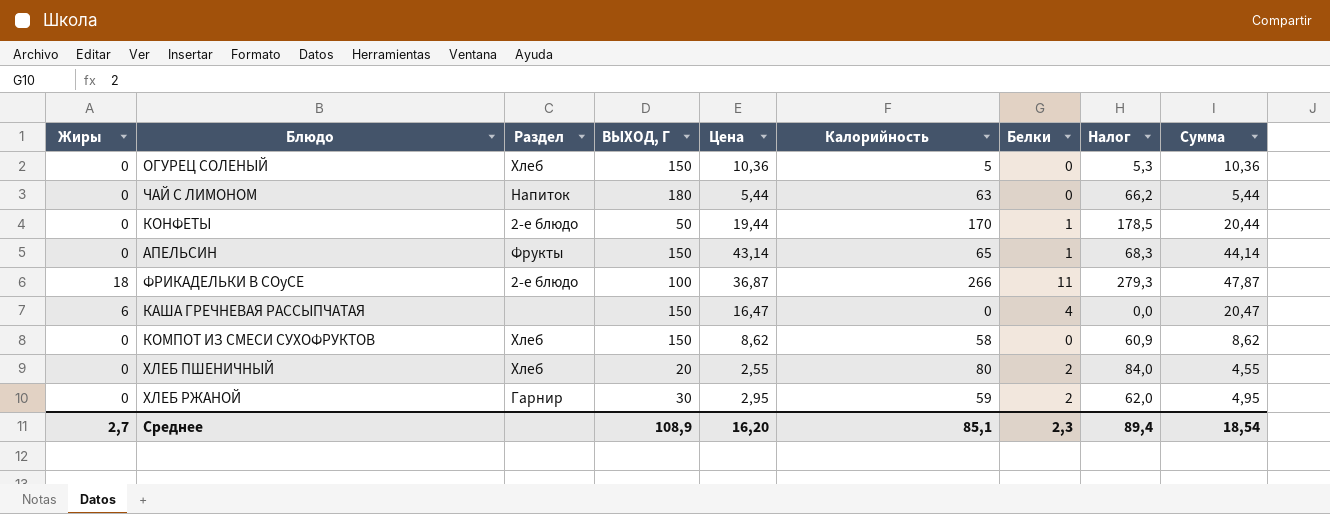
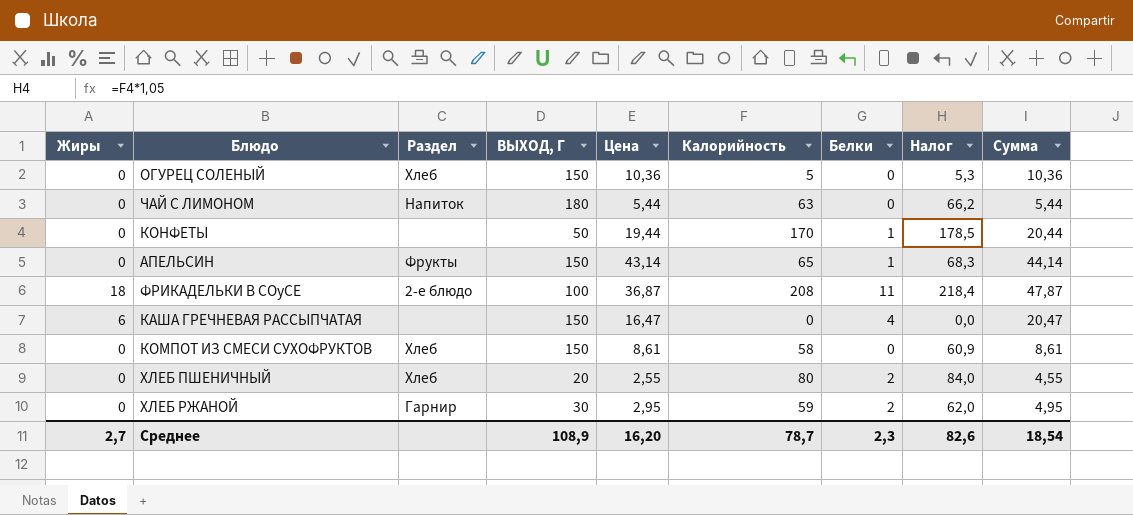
КОНФЕТЫ | Раздел: 2-е блюдо -> none
ФРИКАДЕЛЬКИ В СОуСЕ | Калорийность: 266 -> 208
ФРИКАДЕЛЬКИ В СОуСЕ | Налог: 279,3 -> 218,4
КОМПОТ ИЗ СМЕСИ СУХОФРУКТОВ | Цена: 8,62 -> 8,61
КОМПОТ ИЗ СМЕСИ СУХОФРУКТОВ | Сумма: 8,62 -> 8,61
Среднее | Калорийность: 85,1 -> 78,7
Среднее | Налог: 89,4 -> 82,6

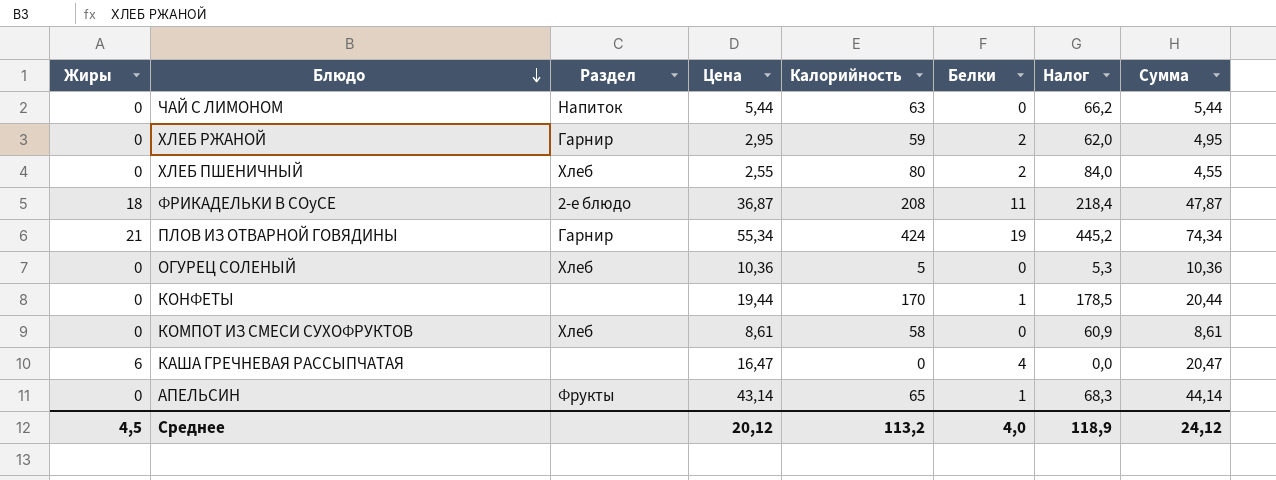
row order: none -> Блюдо descending
column ВЫХОД, Г | position: 4 -> none
row ПЛОВ ИЗ ОТВАРНОЙ ГОВЯДИНЫ: none -> 21 | Гарнир | 55,34 | 424 | 19 | 445,2 | 74,34
Среднее | Жиры: 2,7 -> 4,5
Среднее | Цена: 16,20 -> 20,12
Среднее | Калорийность: 78,7 -> 113,2
Среднее | Белки: 2,3 -> 4,0
Среднее | Налог: 82,6 -> 118,9
Среднее | Сумма: 18,54 -> 24,12

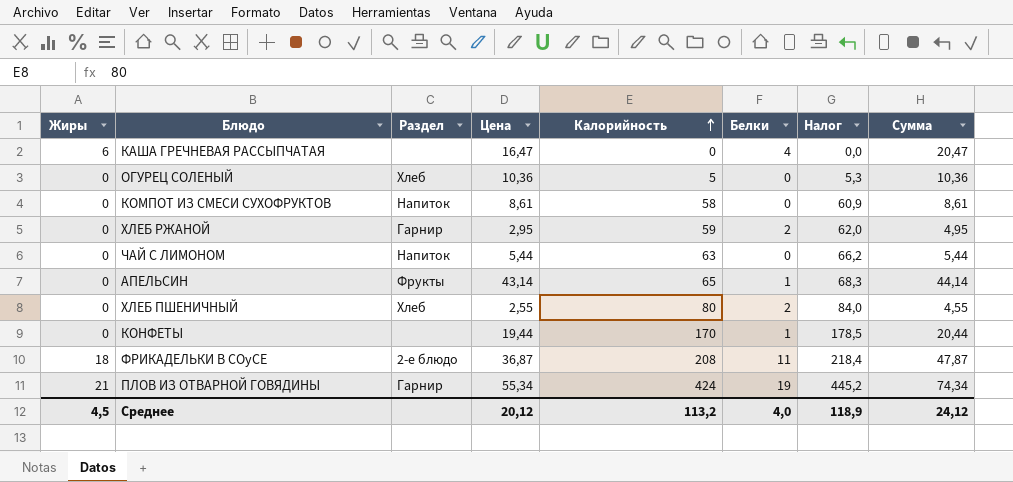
row order: Блюдо descending -> Калорийность ascending
КОМПОТ ИЗ СМЕСИ СУХОФРУКТОВ | Раздел: Хлеб -> Напиток

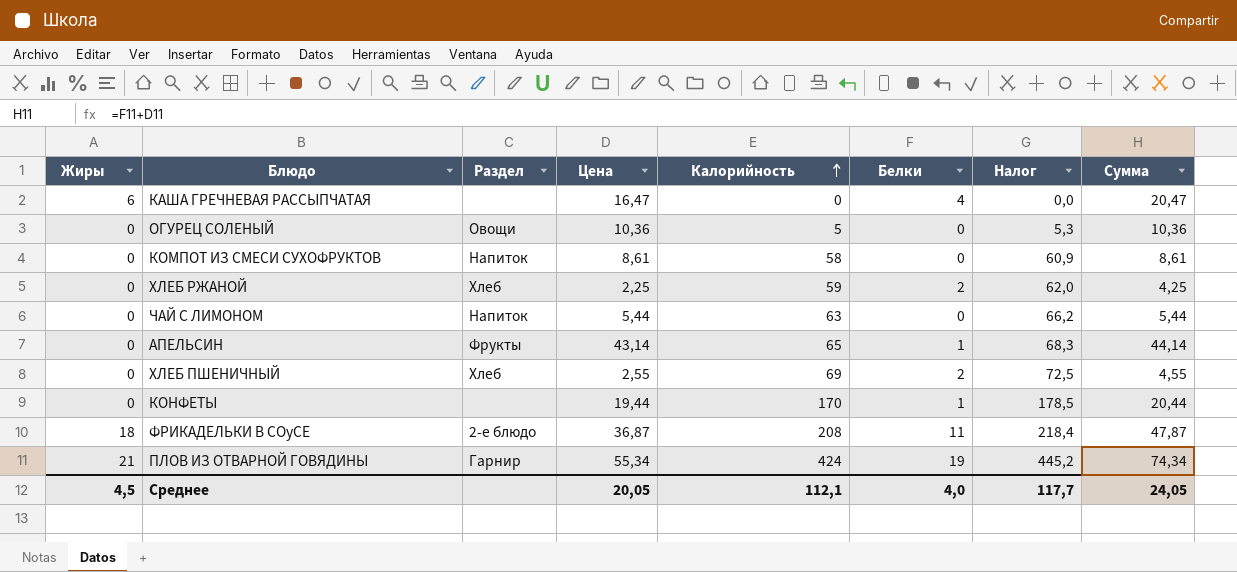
ОГУРЕЦ СОЛЕНЫЙ | Раздел: Хлеб -> Овощи
ХЛЕБ РЖАНОЙ | Раздел: Гарнир -> Хлеб
ХЛЕБ РЖАНОЙ | Цена: 2,95 -> 2,25
ХЛЕБ РЖАНОЙ | Сумма: 4,95 -> 4,25
ХЛЕБ ПШЕНИЧНЫЙ | Калорийность: 80 -> 69
ХЛЕБ ПШЕНИЧНЫЙ | Налог: 84,0 -> 72,5
Среднее | Цена: 20,12 -> 20,05
Среднее | Калорийность: 113,2 -> 112,1
Среднее | Налог: 118,9 -> 117,7
Среднее | Сумма: 24,12 -> 24,05

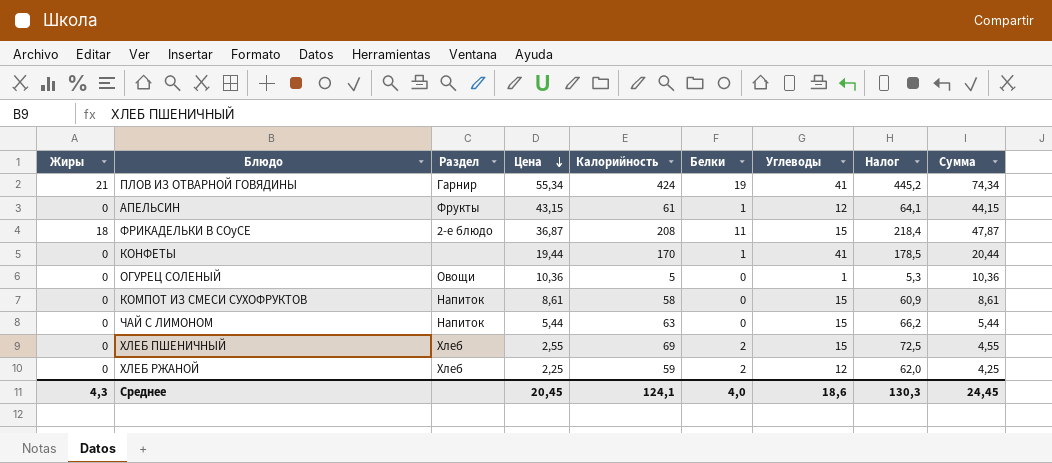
row order: Калорийность ascending -> Цена descending
column Углеводы | position: none -> 7
row КАША ГРЕЧНЕВАЯ РАССЫПЧАТАЯ: 6 | none | 16,47 | 0 | 4 | 0,0 | 20,47 -> none
АПЕЛЬСИН | Цена: 43,14 -> 43,15
АПЕЛЬСИН | Калорийность: 65 -> 61
АПЕЛЬСИН | Налог: 68,3 -> 64,1
АПЕЛЬСИН | Сумма: 44,14 -> 44,15
Среднее | Жиры: 4,5 -> 4,3
Среднее | Цена: 20,05 -> 20,45
Среднее | Калорийность: 112,1 -> 124,1
Среднее | Налог: 117,7 -> 130,3
Среднее | Сумма: 24,05 -> 24,45

